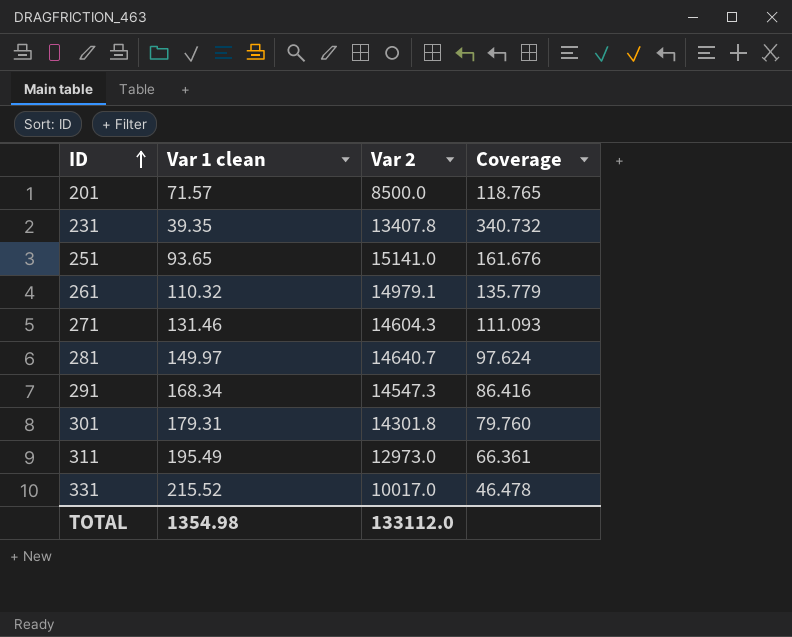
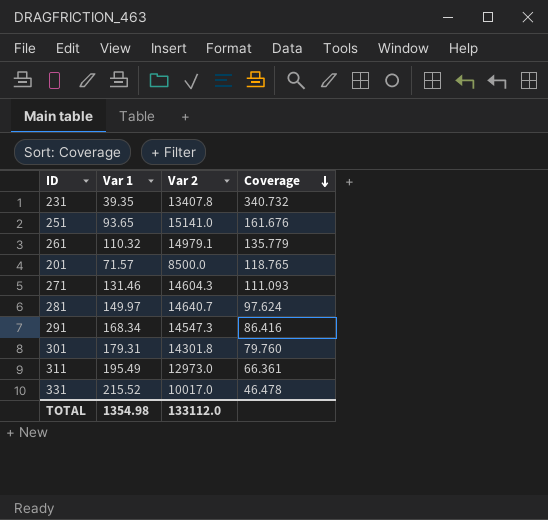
row order: ID ascending -> Coverage descending
column name: Var 1 clean -> Var 1

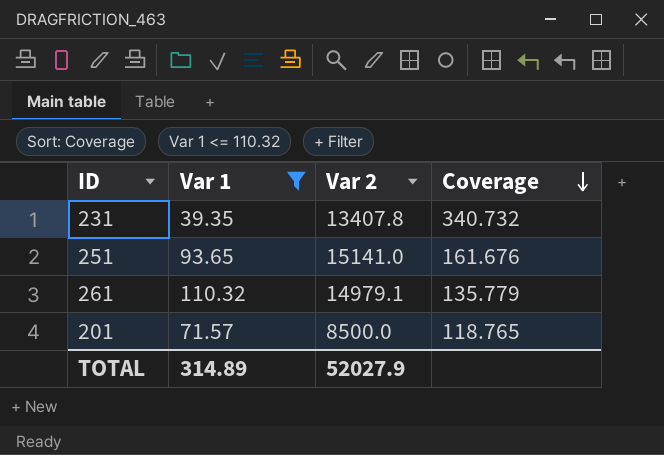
filter: none -> Var 1 <= 110.32
TOTAL | Var 1: 1354.98 -> 314.89
TOTAL | Var 2: 133112.0 -> 52027.9

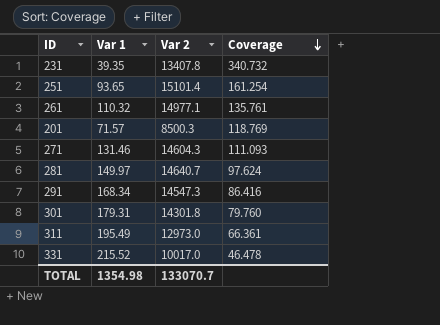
filter: Var 1 <= 110.32 -> none
251 | Var 2: 15141.0 -> 15101.4
251 | Coverage: 161.676 -> 161.254
261 | Var 2: 14979.1 -> 14977.1
261 | Coverage: 135.779 -> 135.761
201 | Var 2: 8500.0 -> 8500.3
201 | Coverage: 118.765 -> 118.769
TOTAL | Var 1: 314.89 -> 1354.98
TOTAL | Var 2: 52027.9 -> 133070.7

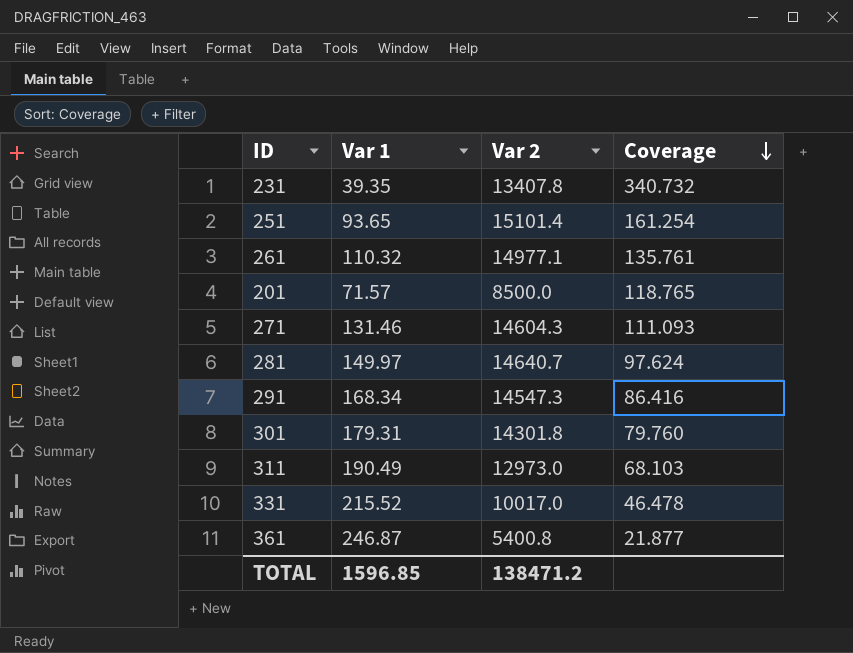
201 | Var 2: 8500.3 -> 8500.0
201 | Coverage: 118.769 -> 118.765
311 | Var 1: 195.49 -> 190.49
311 | Coverage: 66.361 -> 68.103
row 361: none -> 246.87 | 5400.8 | 21.877
TOTAL | Var 1: 1354.98 -> 1596.85
TOTAL | Var 2: 133070.7 -> 138471.2

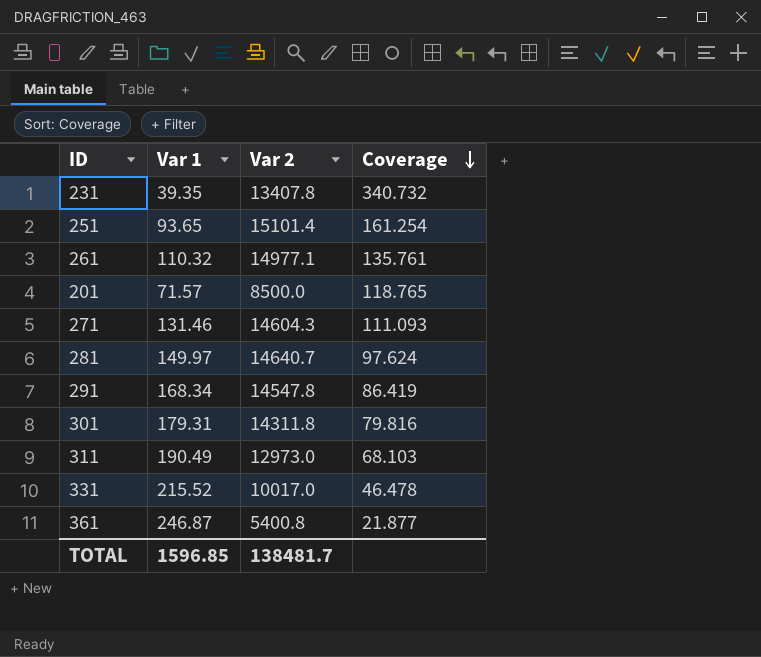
291 | Var 2: 14547.3 -> 14547.8
291 | Coverage: 86.416 -> 86.419
301 | Var 2: 14301.8 -> 14311.8
301 | Coverage: 79.760 -> 79.816
TOTAL | Var 2: 138471.2 -> 138481.7

